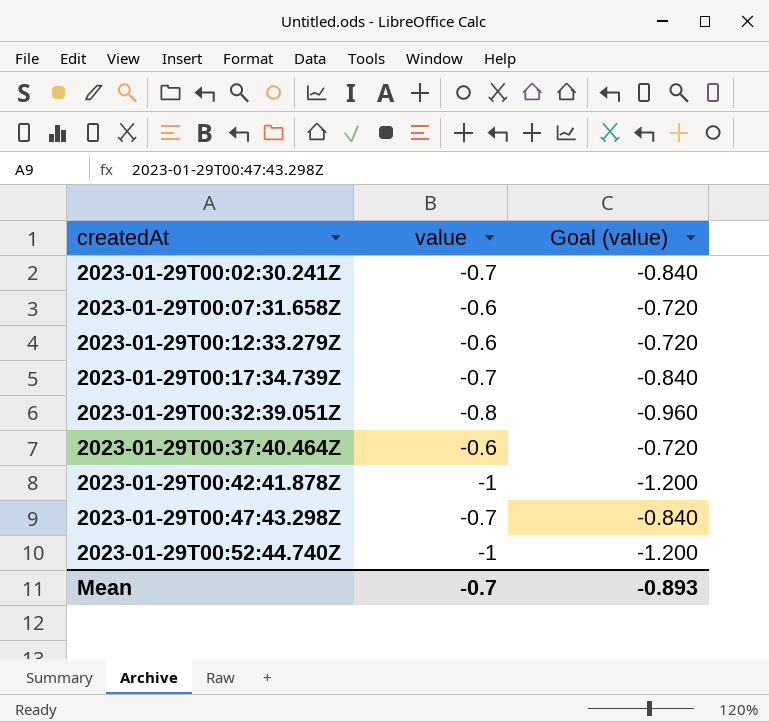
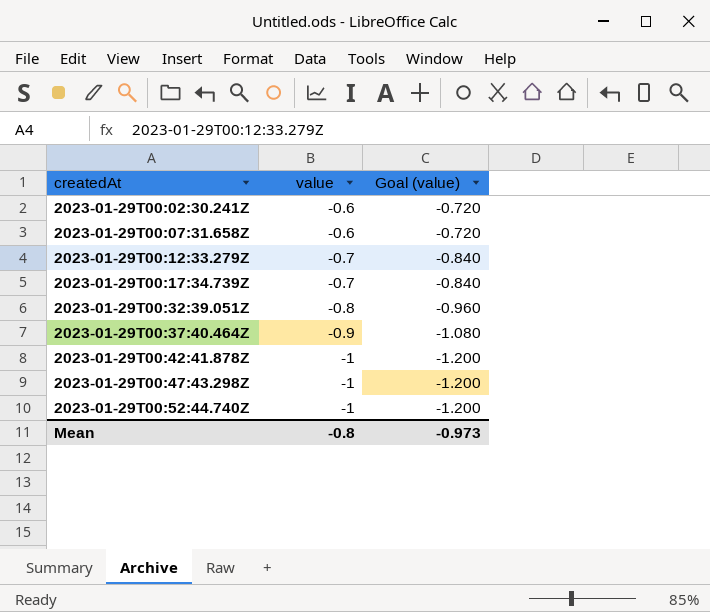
2023-01-29T00:02:30.241Z | value: -0.7 -> -0.6
2023-01-29T00:02:30.241Z | Goal (value): -0.840 -> -0.720
2023-01-29T00:12:33.279Z | value: -0.6 -> -0.7
2023-01-29T00:12:33.279Z | Goal (value): -0.720 -> -0.840
2023-01-29T00:37:40.464Z | value: -0.6 -> -0.9
2023-01-29T00:37:40.464Z | Goal (value): -0.720 -> -1.080
2023-01-29T00:47:43.298Z | value: -0.7 -> -1
2023-01-29T00:47:43.298Z | Goal (value): -0.840 -> -1.200
Mean | value: -0.7 -> -0.8
Mean | Goal (value): -0.893 -> -0.973

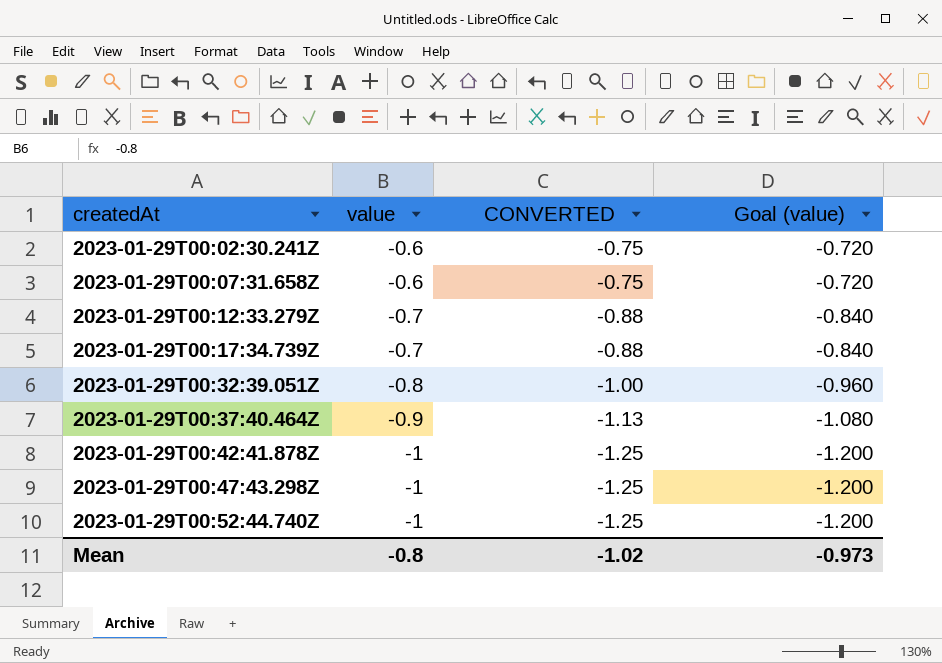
column CONVERTED | formula: none -> [value] * 1.25

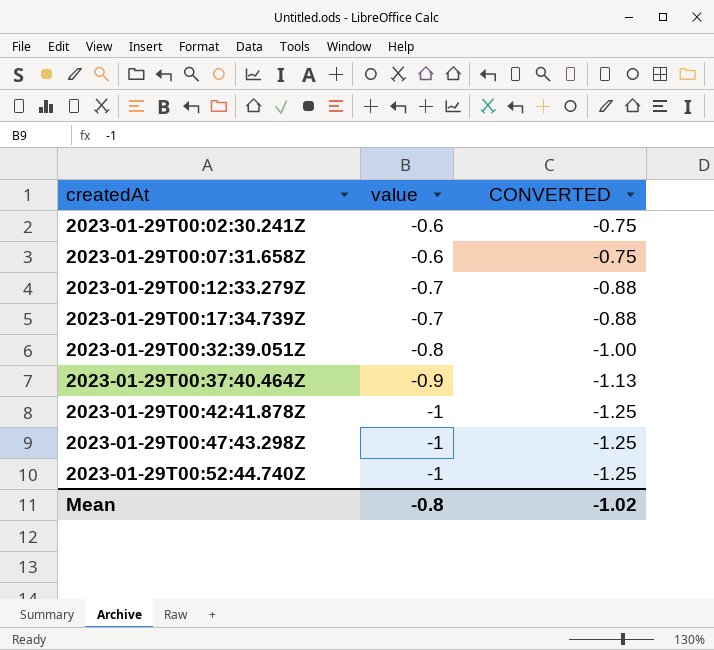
column Goal (value) | formula: [value] * 1.2 -> none

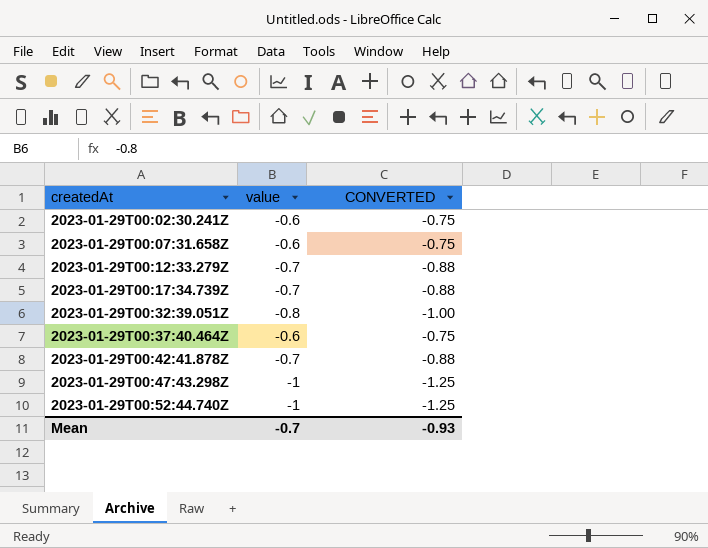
2023-01-29T00:37:40.464Z | value: -0.9 -> -0.6
2023-01-29T00:37:40.464Z | CONVERTED: -1.13 -> -0.75
2023-01-29T00:42:41.878Z | value: -1 -> -0.7
2023-01-29T00:42:41.878Z | CONVERTED: -1.25 -> -0.88
Mean | value: -0.8 -> -0.7
Mean | CONVERTED: -1.02 -> -0.93

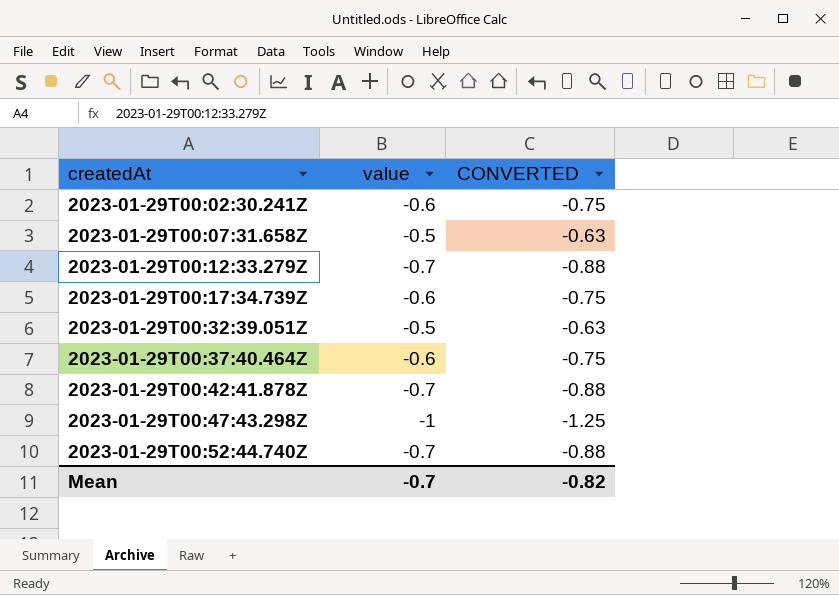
2023-01-29T00:07:31.658Z | value: -0.6 -> -0.5
2023-01-29T00:07:31.658Z | CONVERTED: -0.75 -> -0.63
2023-01-29T00:17:34.739Z | value: -0.7 -> -0.6
2023-01-29T00:17:34.739Z | CONVERTED: -0.88 -> -0.75
2023-01-29T00:32:39.051Z | value: -0.8 -> -0.5
2023-01-29T00:32:39.051Z | CONVERTED: -1.00 -> -0.63
2023-01-29T00:52:44.740Z | value: -1 -> -0.7
2023-01-29T00:52:44.740Z | CONVERTED: -1.25 -> -0.88
Mean | CONVERTED: -0.93 -> -0.82

